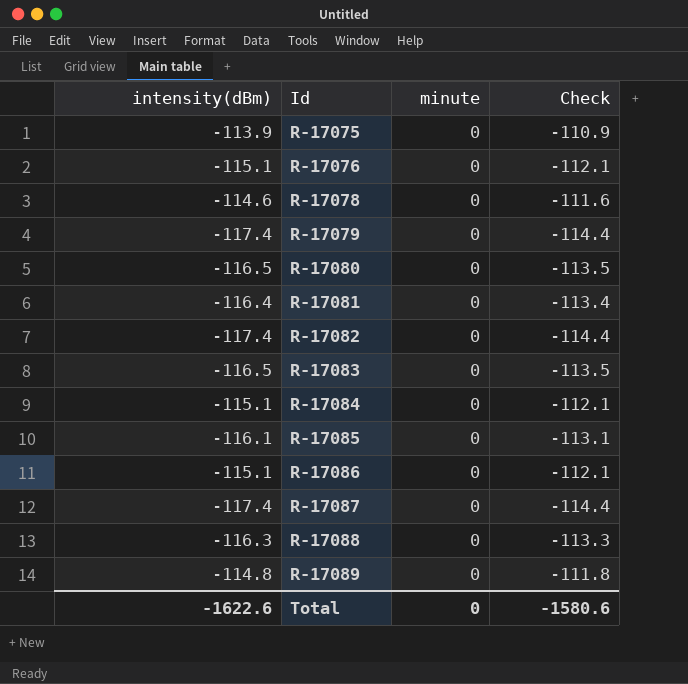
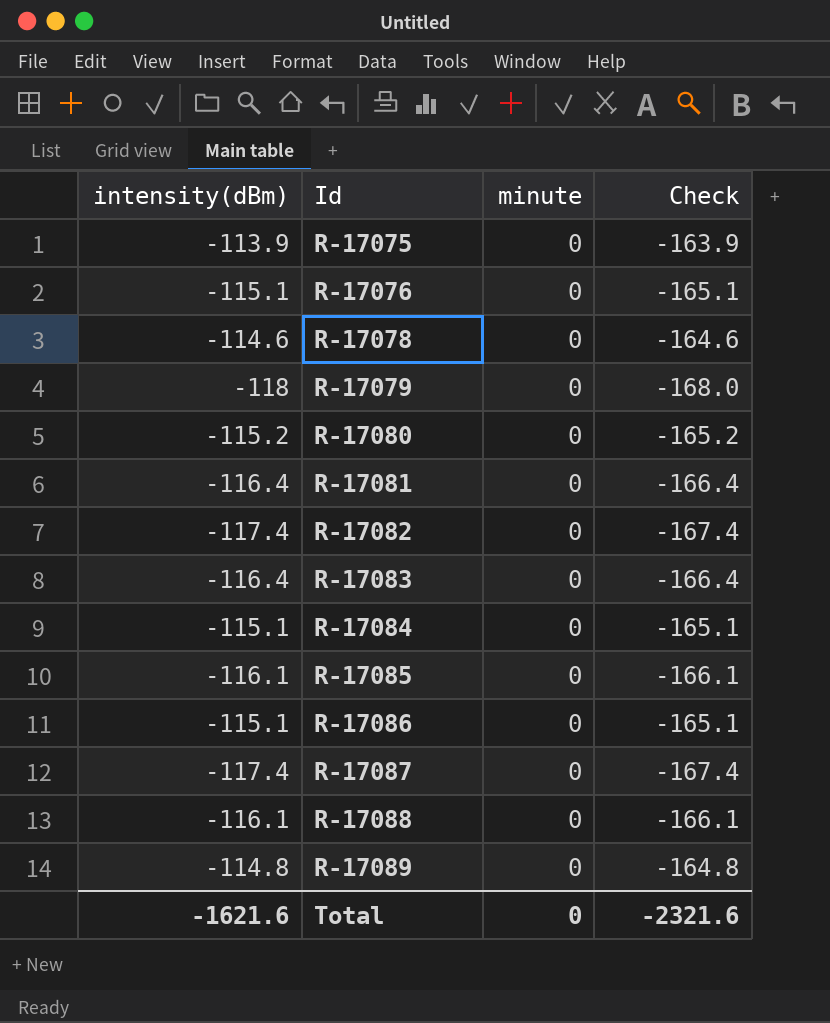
column Check | formula: [intensity(dBm)] + 3 -> [intensity(dBm)] - 50
R-17079 | intensity(dBm): -117.4 -> -118
R-17080 | intensity(dBm): -116.5 -> -115.2
R-17083 | intensity(dBm): -116.5 -> -116.4
R-17088 | intensity(dBm): -116.3 -> -116.1
Total | intensity(dBm): -1622.6 -> -1621.6
Total | Check: -1580.6 -> -2321.6

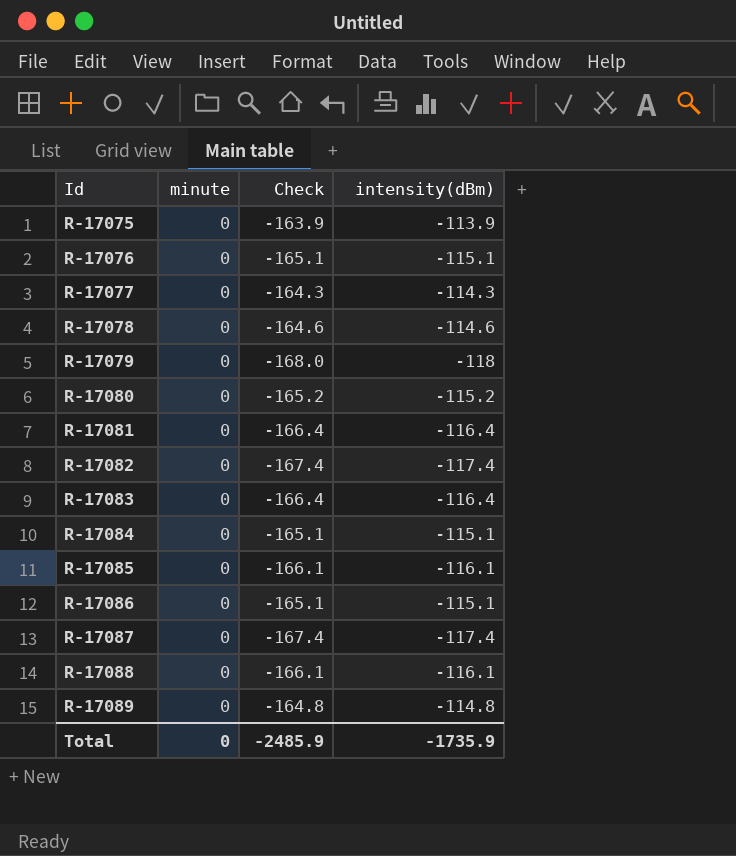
column intensity(dBm) | position: 1 -> 4
row R-17077: none -> 0 | -164.3 | -114.3
Total | Check: -2321.6 -> -2485.9
Total | intensity(dBm): -1621.6 -> -1735.9

